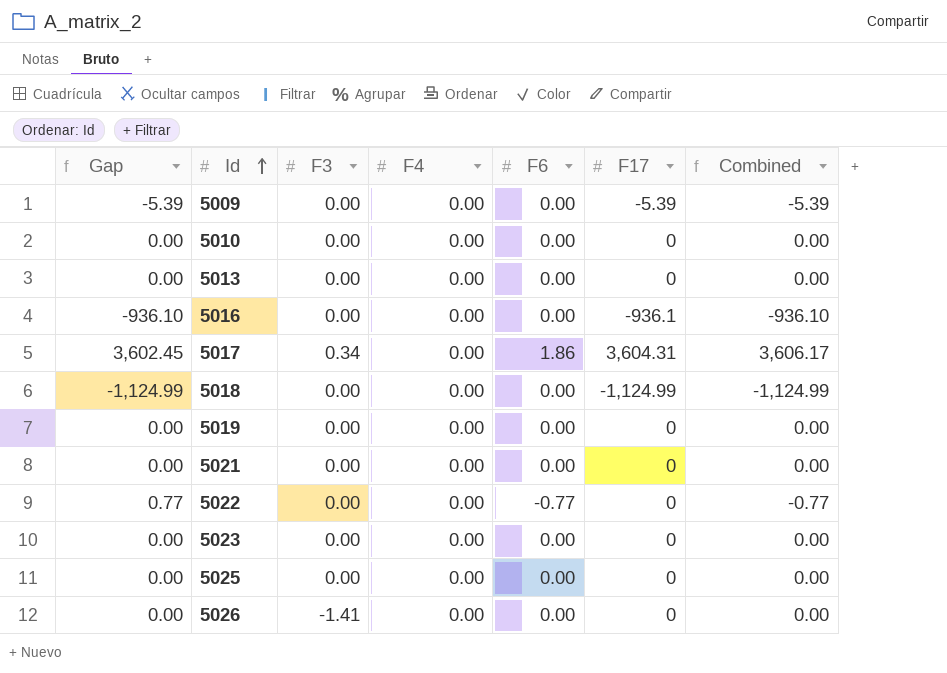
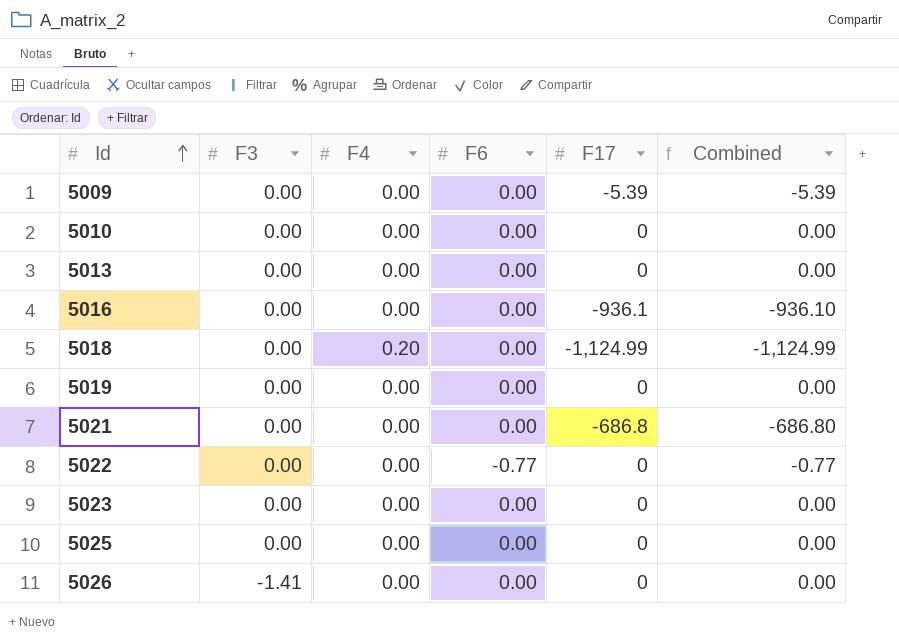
column Gap | formula: [F17] - [F6] -> none
row 5017: 3,602.45 | 0.34 | 0.00 | 1.86 | 3,604.31 | 3,606.17 -> none
5018 | F4: 0.00 -> 0.20
5021 | F17: 0 -> -686.8
5021 | Combined: 0.00 -> -686.80

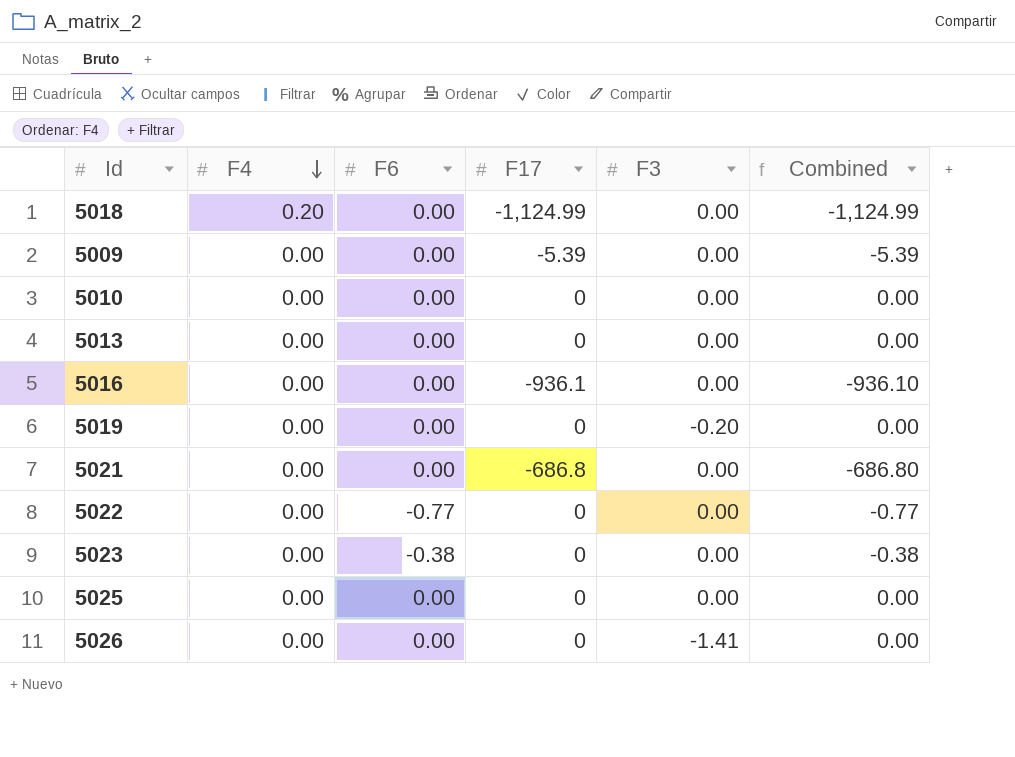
row order: Id ascending -> F4 descending
column F3 | position: 2 -> 5
5019 | F3: 0.00 -> -0.20
5023 | F6: 0.00 -> -0.38
5023 | Combined: 0.00 -> -0.38

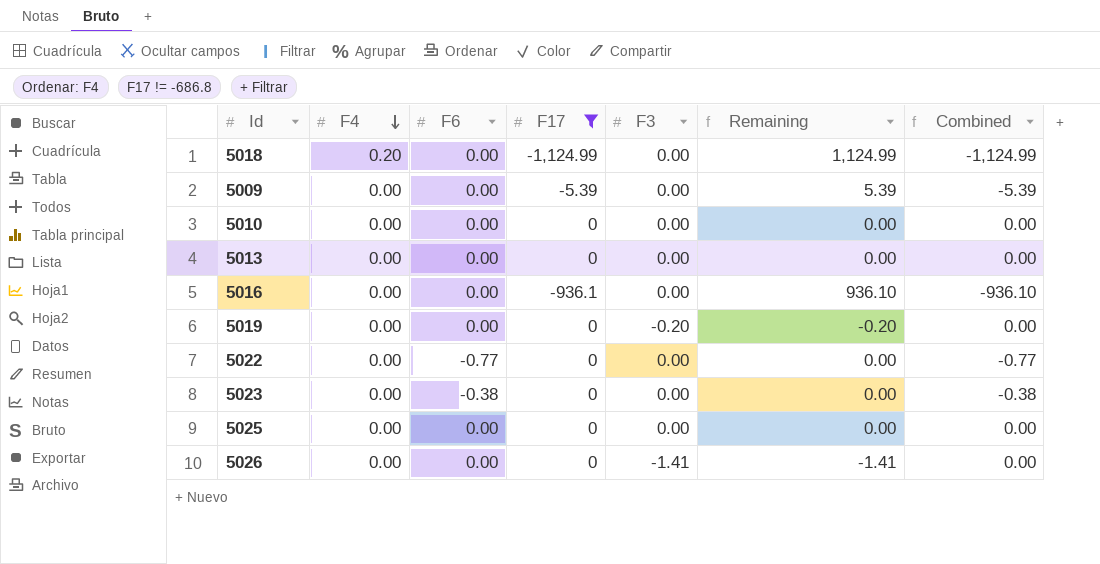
filter: none -> F17 != -686.8
column Remaining | formula: none -> [F3] - [F17]

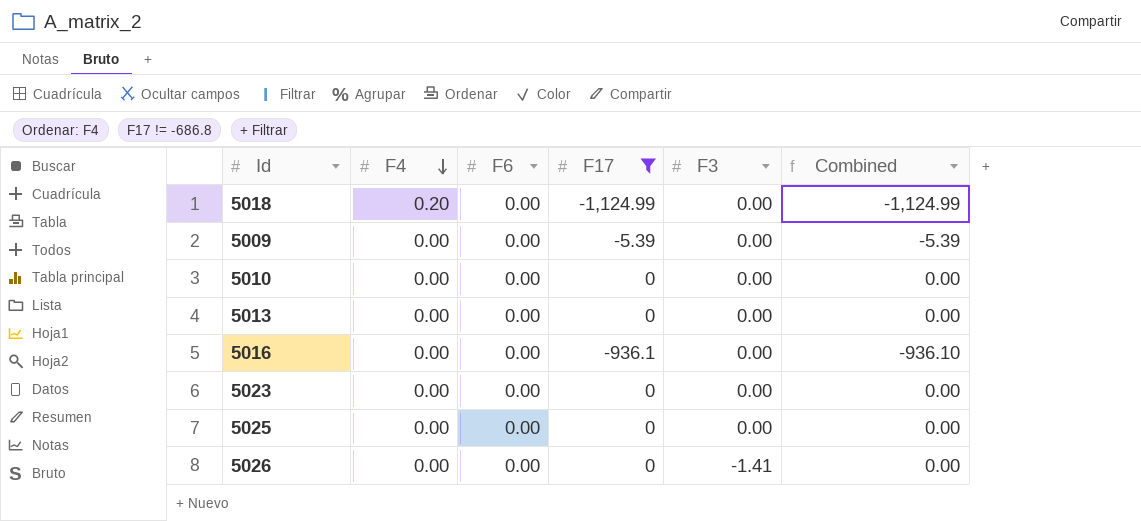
column Remaining | formula: [F3] - [F17] -> none
row 5019: 0.00 | 0.00 | 0 | -0.20 | -0.20 | 0.00 -> none
row 5022: 0.00 | -0.77 | 0 | 0.00 | 0.00 | -0.77 -> none
5023 | F6: -0.38 -> 0.00
5023 | Combined: -0.38 -> 0.00

